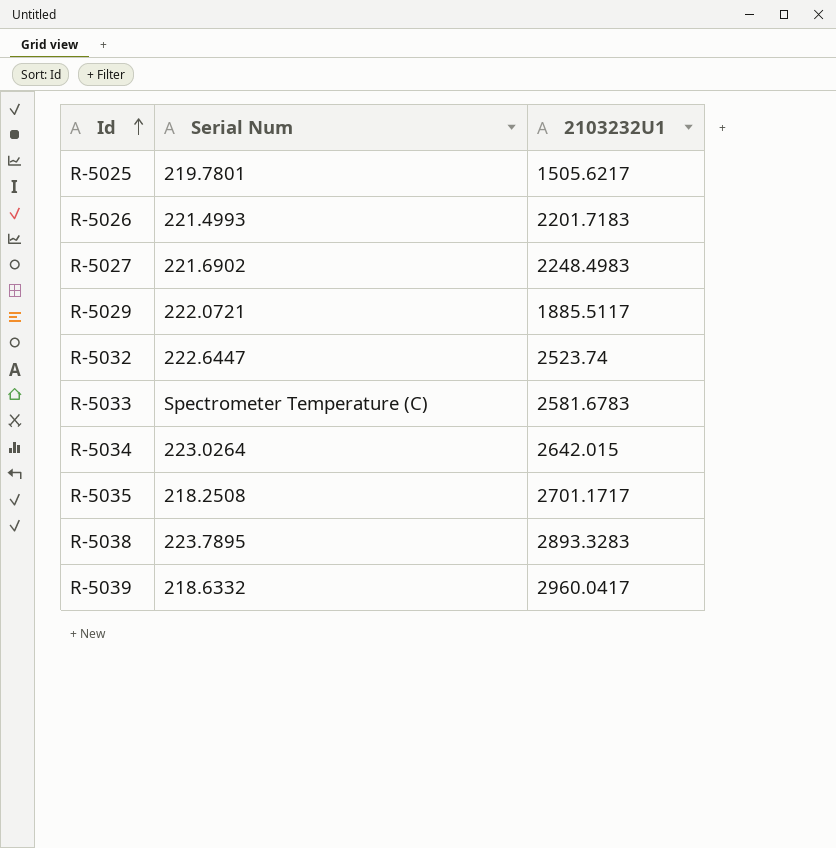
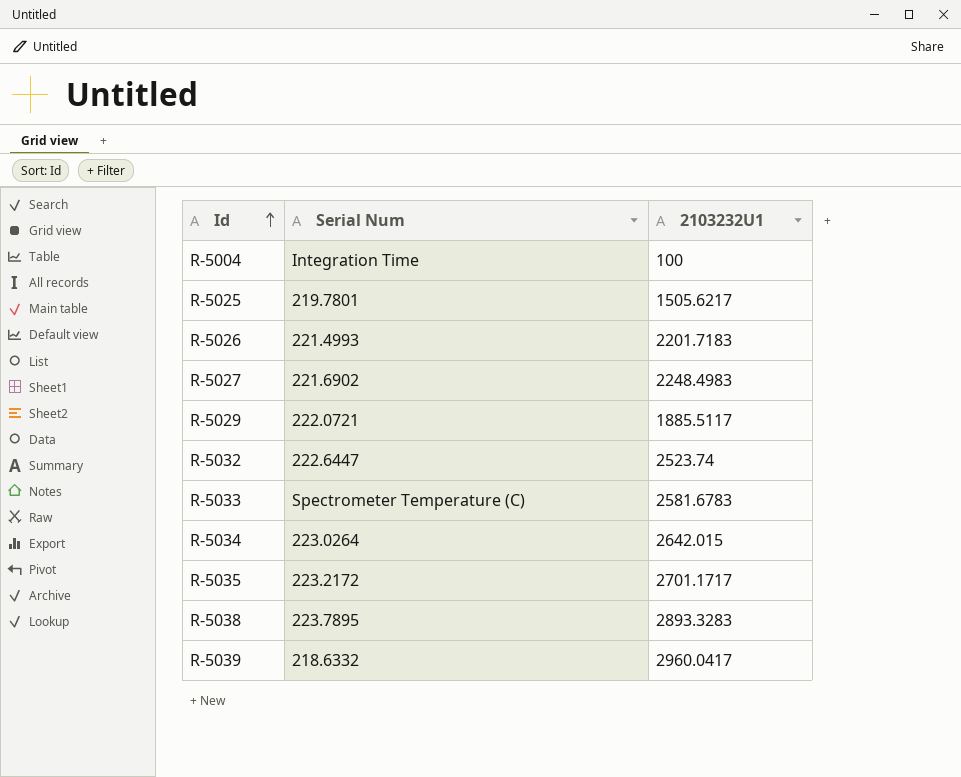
row R-5004: none -> Integration Time | 100
R-5035 | Serial Num: 218.2508 -> 223.2172

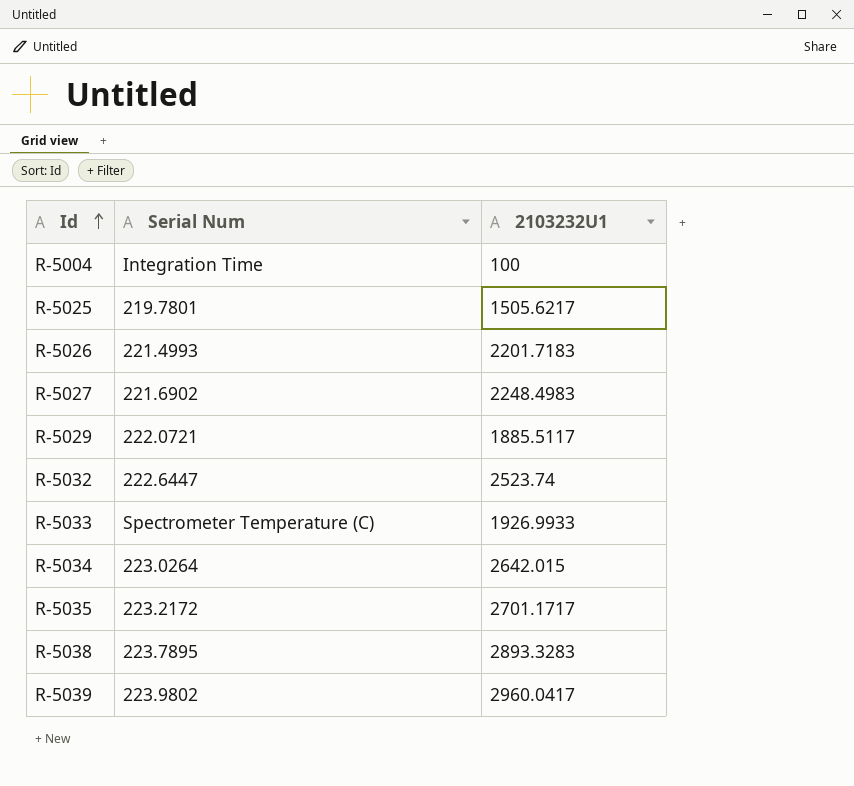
R-5033 | 2103232U1: 2581.6783 -> 1926.9933
R-5039 | Serial Num: 218.6332 -> 223.9802

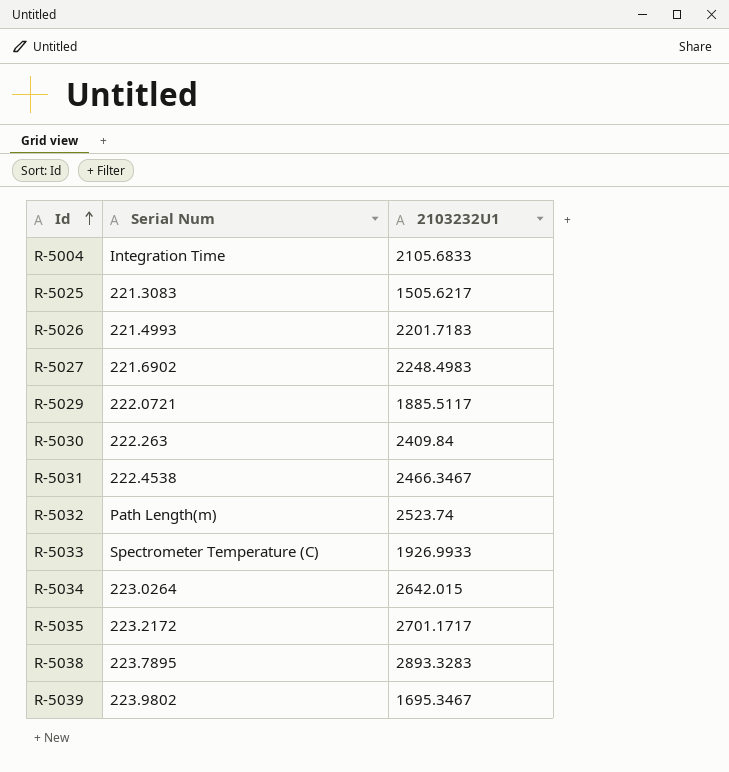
R-5004 | 2103232U1: 100 -> 2105.6833
R-5025 | Serial Num: 219.7801 -> 221.3083
row R-5030: none -> 222.263 | 2409.84
row R-5031: none -> 222.4538 | 2466.3467
R-5032 | Serial Num: 222.6447 -> Path Length(m)
R-5039 | 2103232U1: 2960.0417 -> 1695.3467

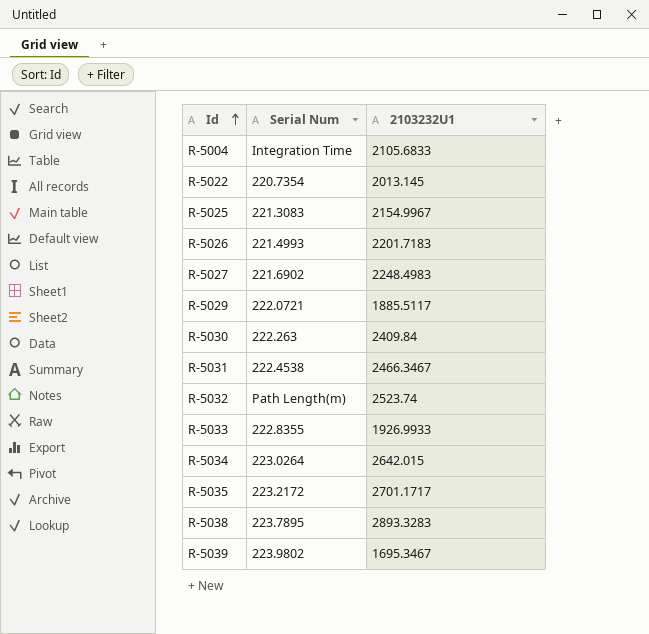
row R-5022: none -> 220.7354 | 2013.145
R-5025 | 2103232U1: 1505.6217 -> 2154.9967
R-5033 | Serial Num: Spectrometer Temperature (C) -> 222.8355

